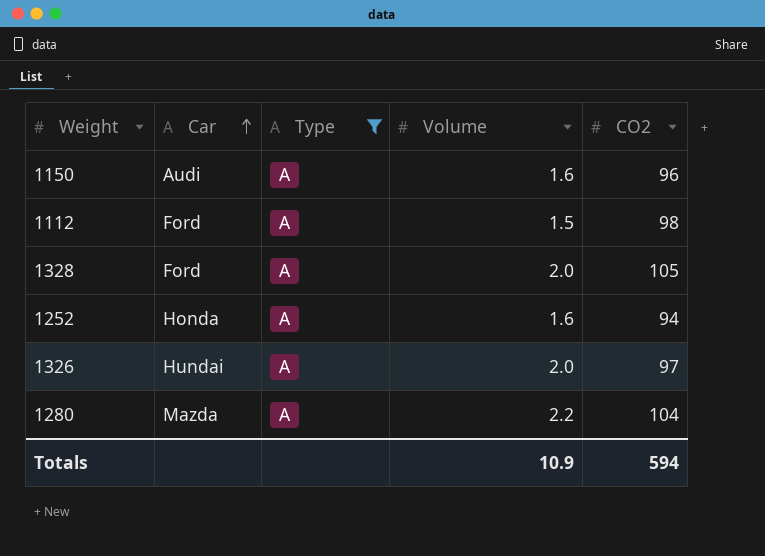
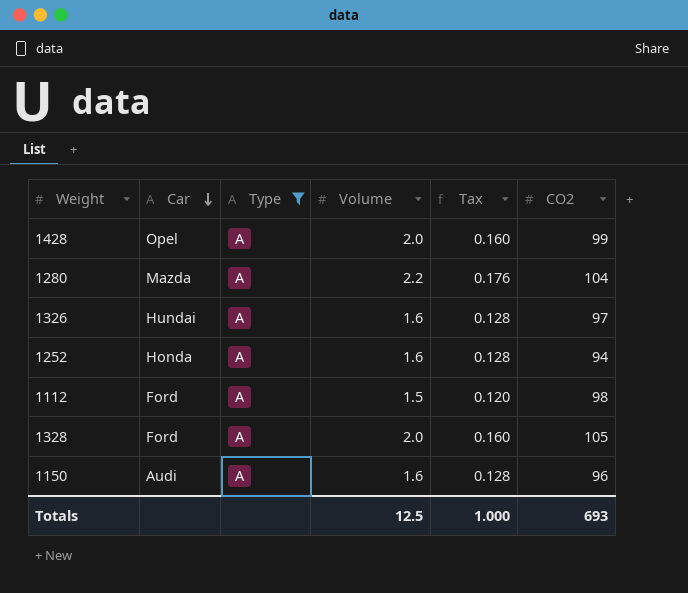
row order: Car ascending -> Car descending
column Tax | formula: none -> [Volume] * 0.08
row 1428: none -> Opel | A | 2.0 | 0.160 | 99
1326 | Volume: 2.0 -> 1.6
Totals | Volume: 10.9 -> 12.5
Totals | CO2: 594 -> 693

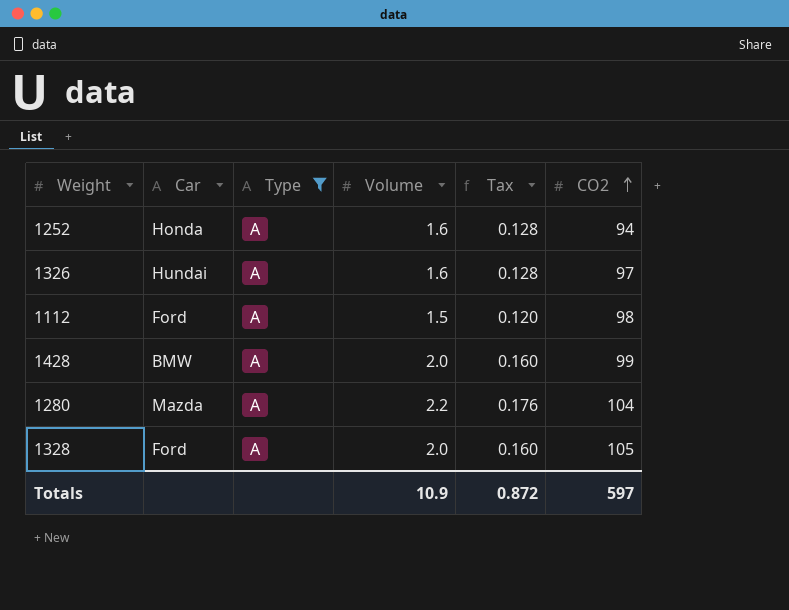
row order: Car descending -> CO2 ascending
row 1150: Audi | A | 1.6 | 0.128 | 96 -> none
1428 | Car: Opel -> BMW
Totals | Volume: 12.5 -> 10.9
Totals | Tax: 1.000 -> 0.872
Totals | CO2: 693 -> 597

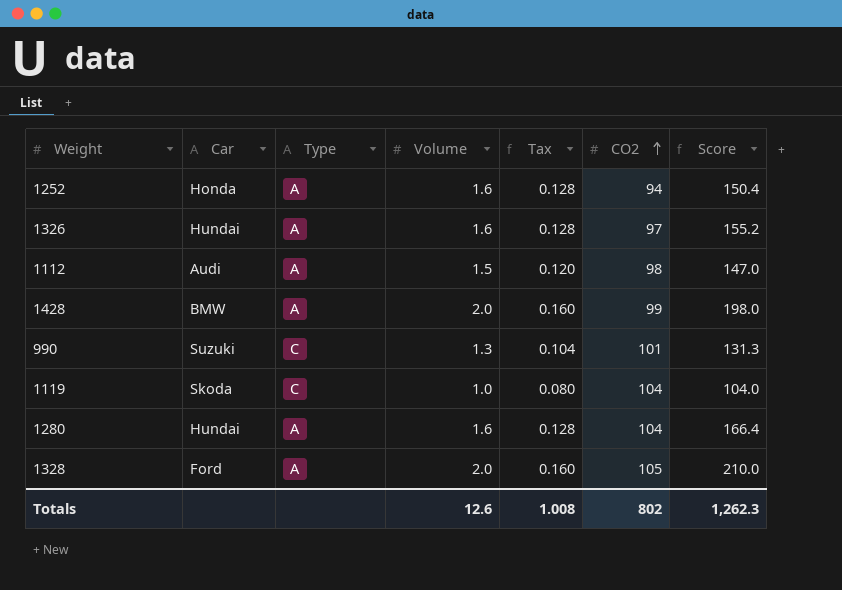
filter: Type = A -> none
column Score | formula: none -> [Volume] * [CO2]
1112 | Car: Ford -> Audi
1280 | Car: Mazda -> Hundai
1280 | Volume: 2.2 -> 1.6
1280 | Tax: 0.176 -> 0.128
Totals | Volume: 10.9 -> 12.6
Totals | Tax: 0.872 -> 1.008
Totals | CO2: 597 -> 802

